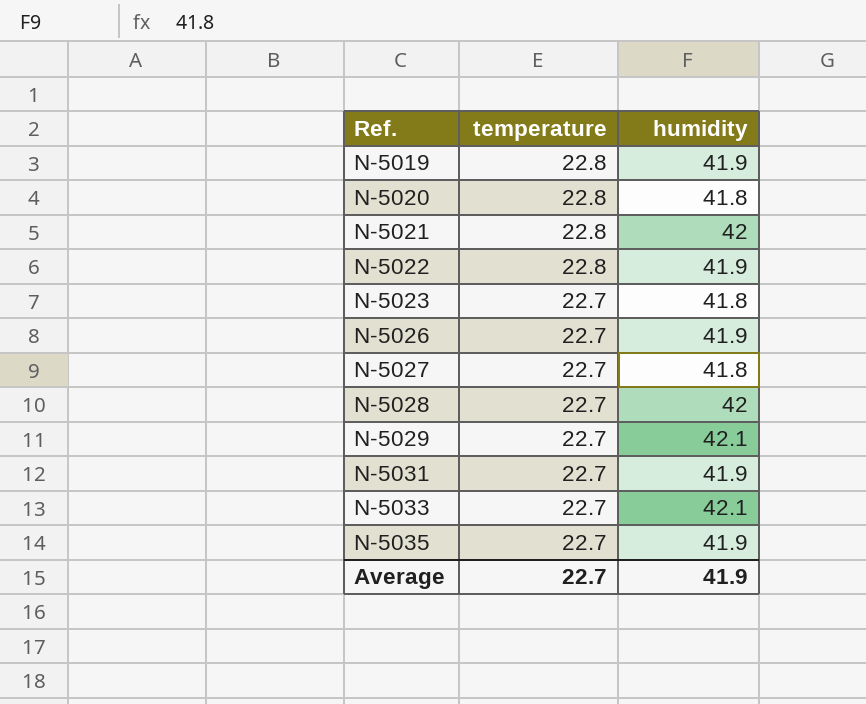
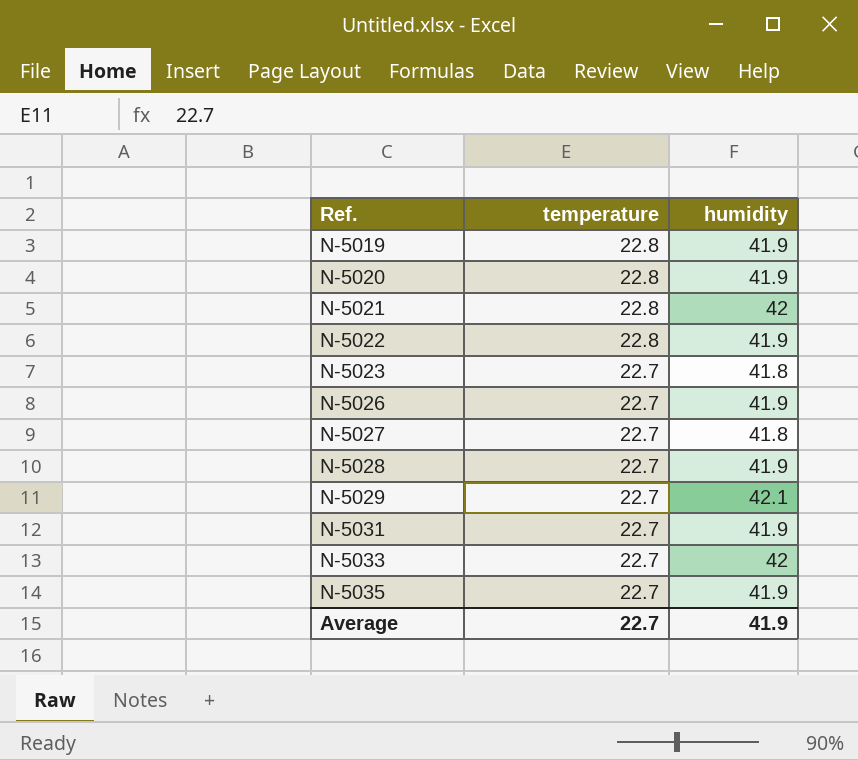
N-5020 | humidity: 41.8 -> 41.9
N-5028 | humidity: 42 -> 41.9
N-5033 | humidity: 42.1 -> 42

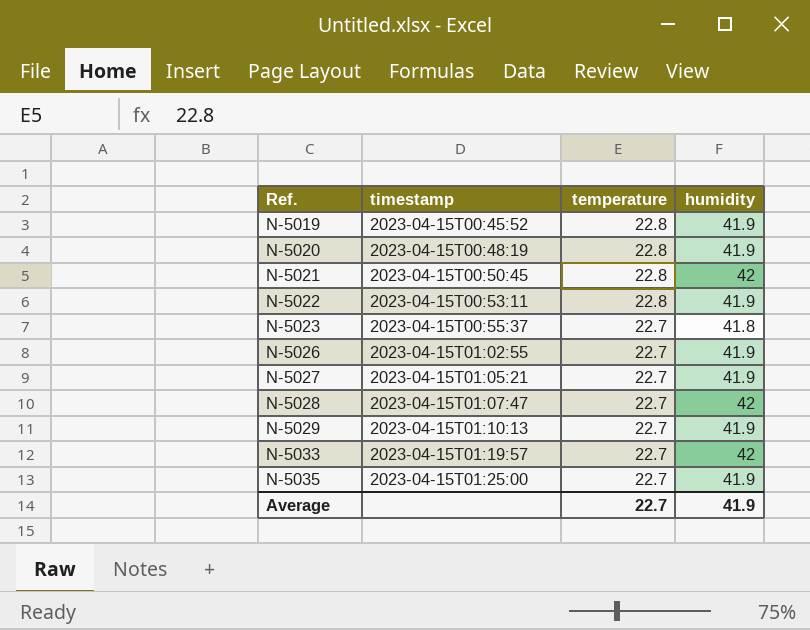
column timestamp | position: none -> 2
row N-5031: 22.7 | 41.9 -> none
N-5027 | humidity: 41.8 -> 41.9
N-5028 | humidity: 41.9 -> 42
N-5029 | humidity: 42.1 -> 41.9

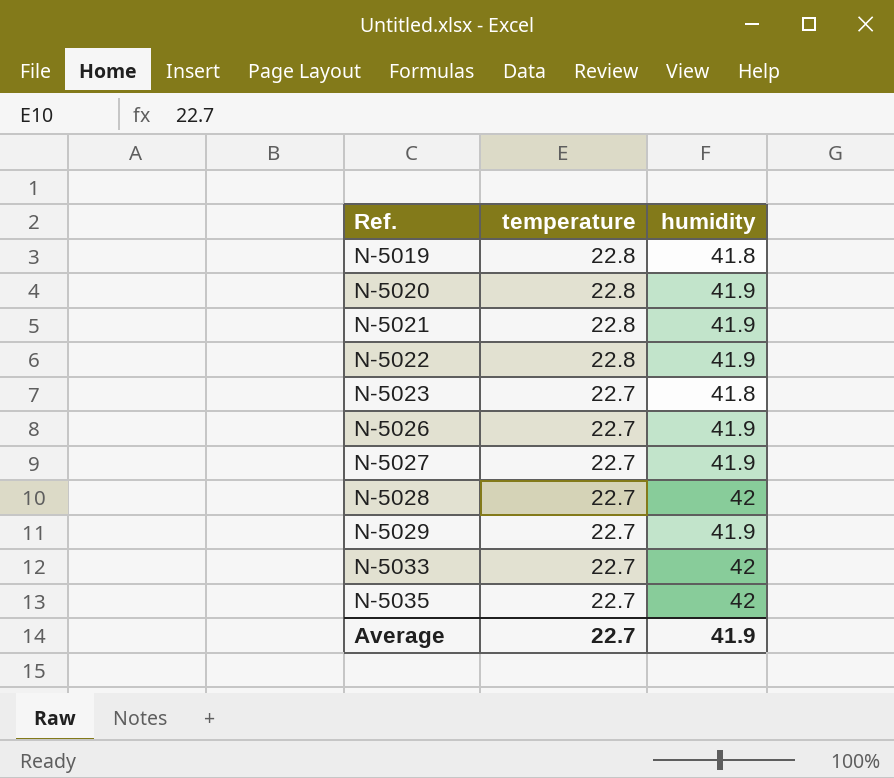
column timestamp | position: 2 -> none
N-5019 | humidity: 41.9 -> 41.8
N-5021 | humidity: 42 -> 41.9
N-5035 | humidity: 41.9 -> 42

